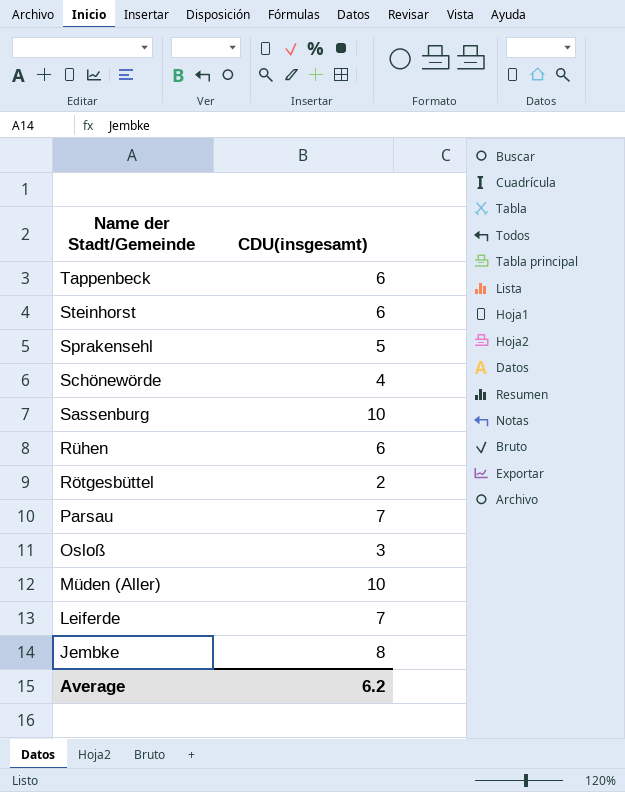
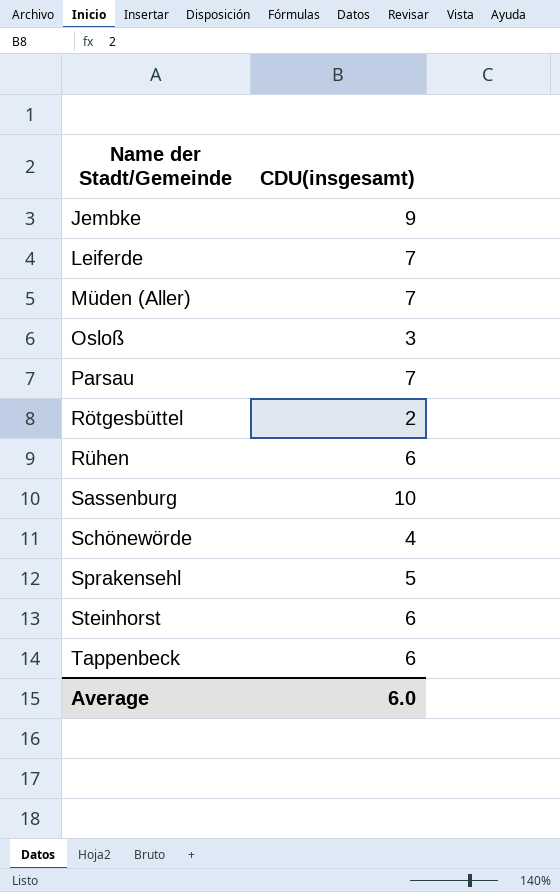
row order: Name der Stadt/Gemeinde descending -> Name der Stadt/Gemeinde ascending
Jembke | CDU(insgesamt): 8 -> 9
Müden (Aller) | CDU(insgesamt): 10 -> 7
Average | CDU(insgesamt): 6.2 -> 6.0

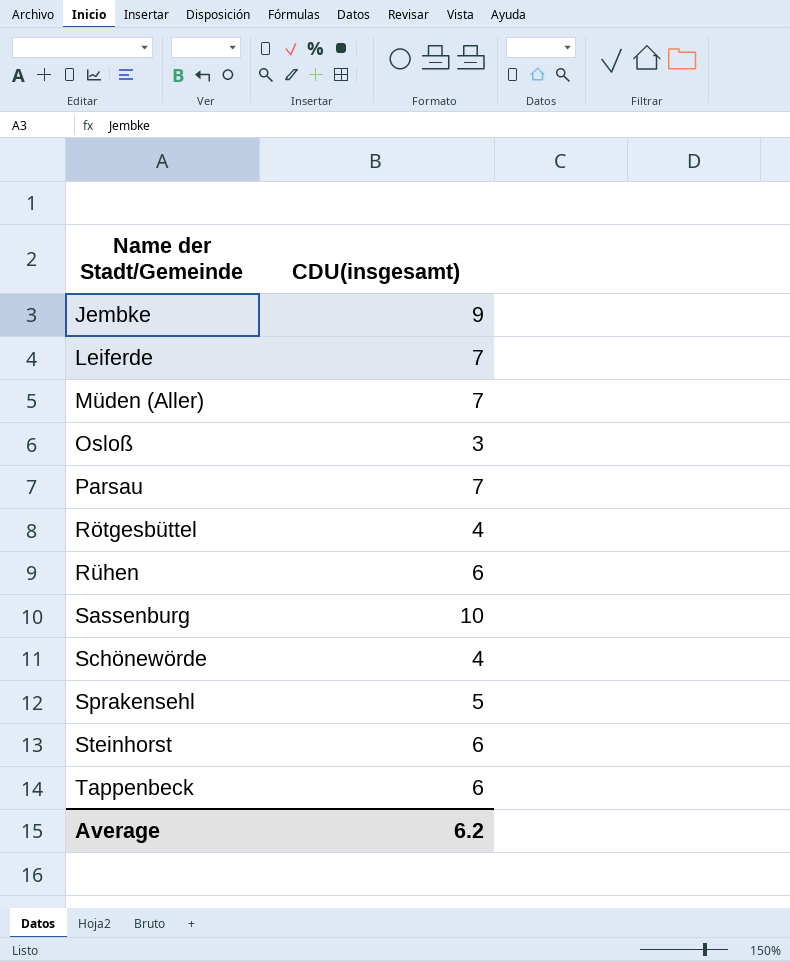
Rötgesbüttel | CDU(insgesamt): 2 -> 4
Average | CDU(insgesamt): 6.0 -> 6.2

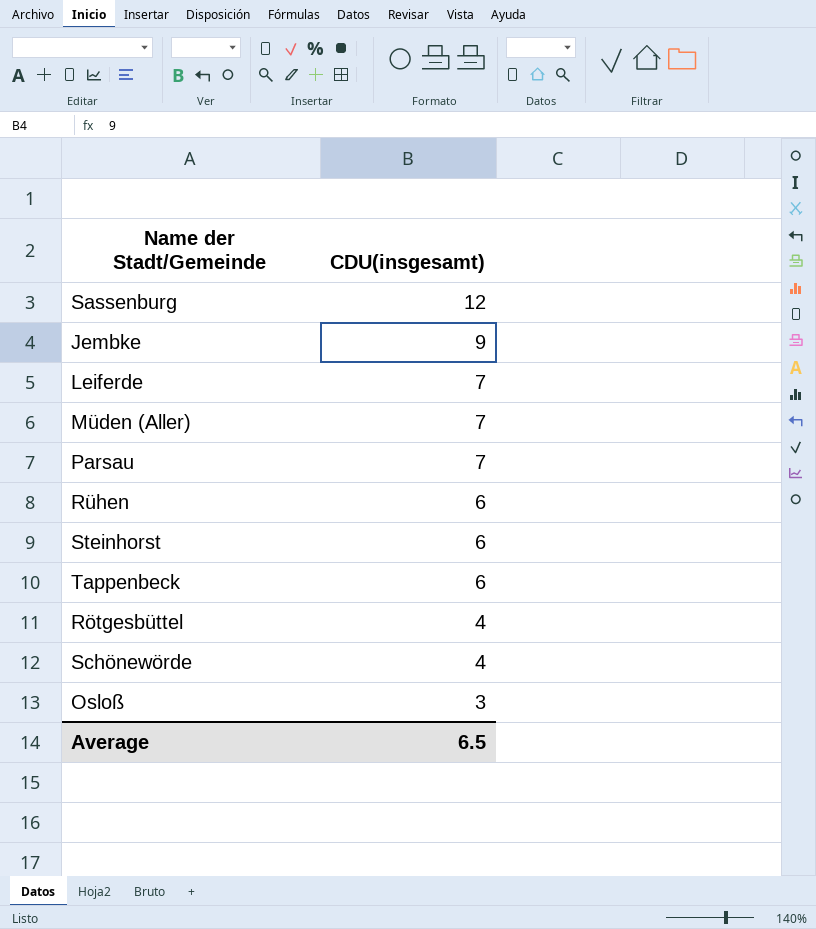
row order: Name der Stadt/Gemeinde ascending -> CDU(insgesamt) descending
row Sprakensehl: 5 -> none
Sassenburg | CDU(insgesamt): 10 -> 12
Average | CDU(insgesamt): 6.2 -> 6.5

